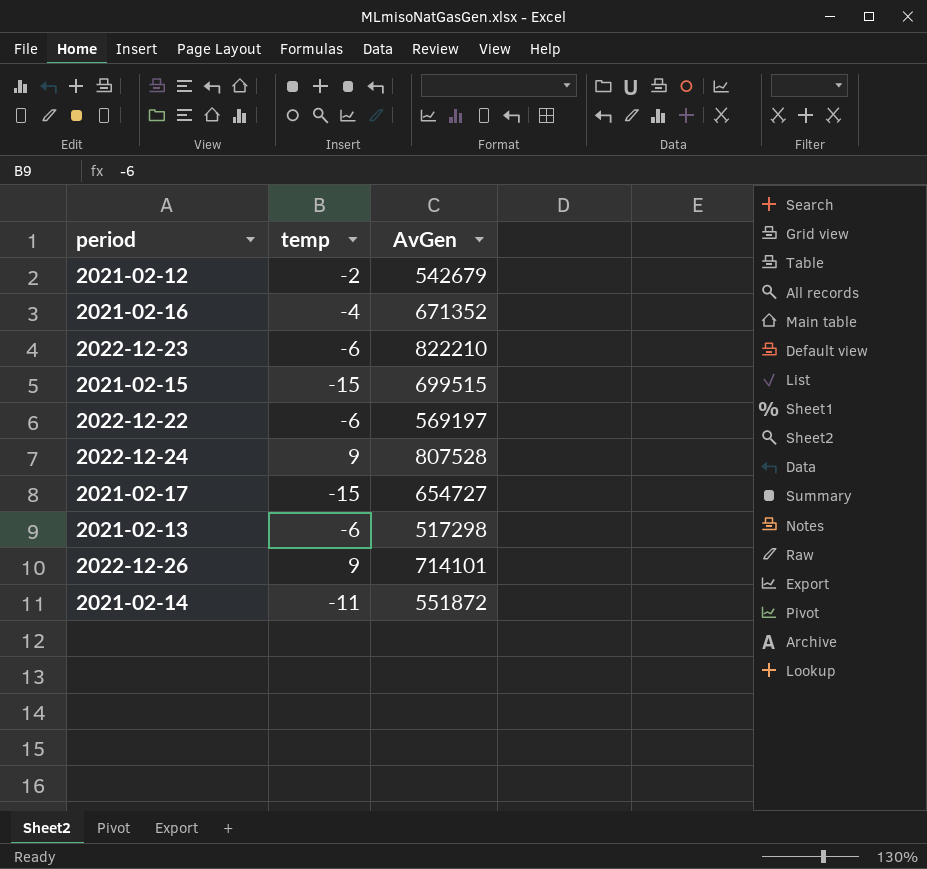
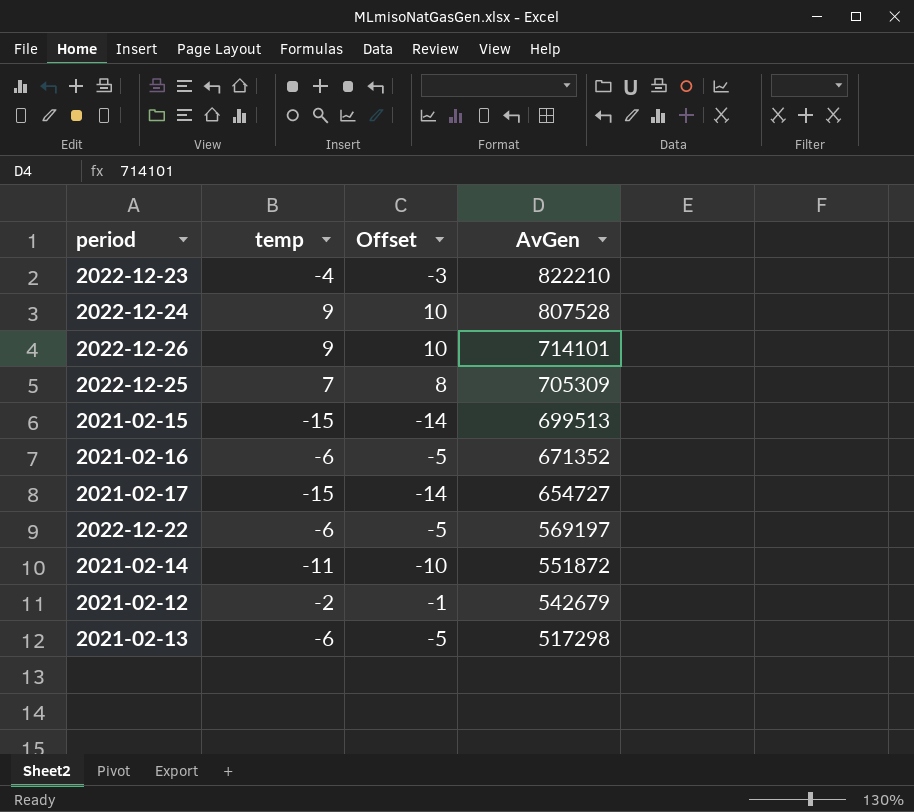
row order: none -> AvGen descending
column Offset | formula: none -> [temp] + 1
2022-12-23 | temp: -6 -> -4
row 2022-12-25: none -> 7 | 8 | 705309
2021-02-15 | AvGen: 699515 -> 699513
2021-02-16 | temp: -4 -> -6

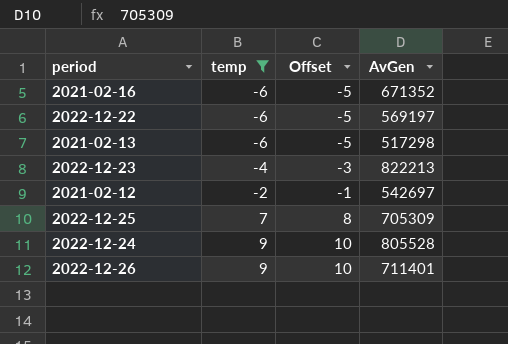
filter: none -> temp >= -6
row order: AvGen descending -> temp ascending
2022-12-23 | AvGen: 822210 -> 822213
2021-02-12 | AvGen: 542679 -> 542697
2022-12-24 | AvGen: 807528 -> 805528
2022-12-26 | AvGen: 714101 -> 711401

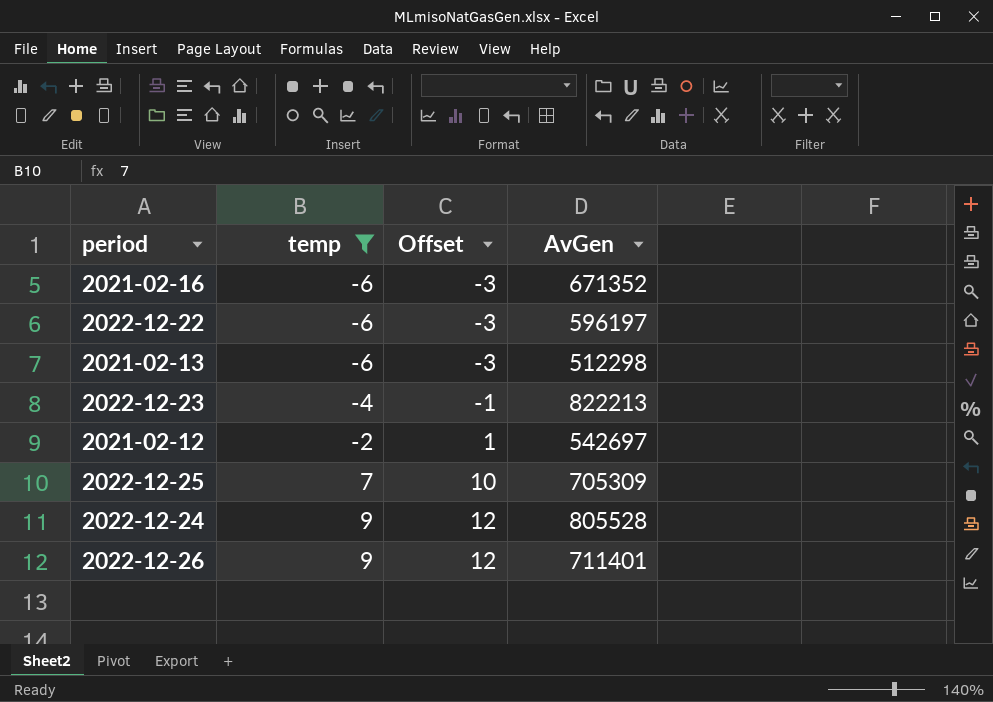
column Offset | formula: [temp] + 1 -> [temp] + 3
2022-12-22 | AvGen: 569197 -> 596197
2021-02-13 | AvGen: 517298 -> 512298

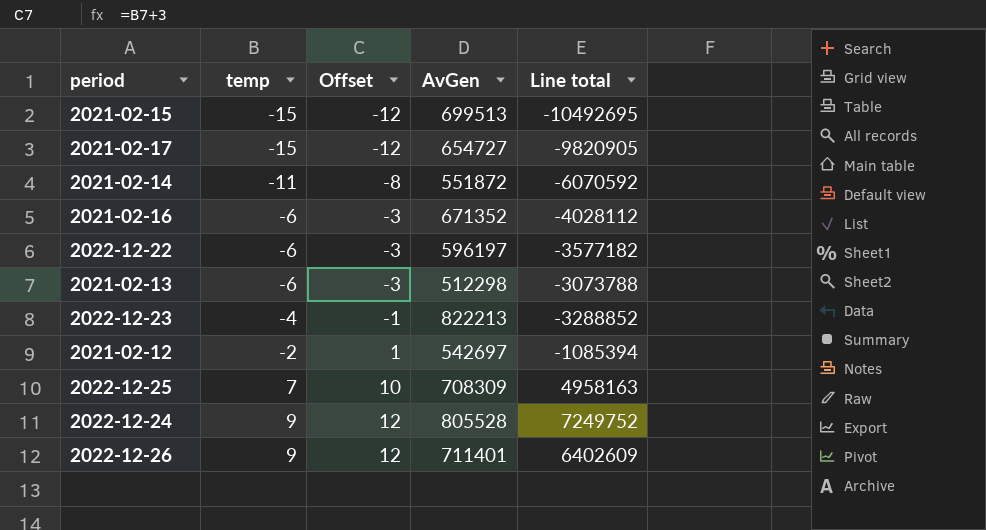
filter: temp >= -6 -> none
column Line total | formula: none -> [temp] * [AvGen]
2022-12-25 | AvGen: 705309 -> 708309

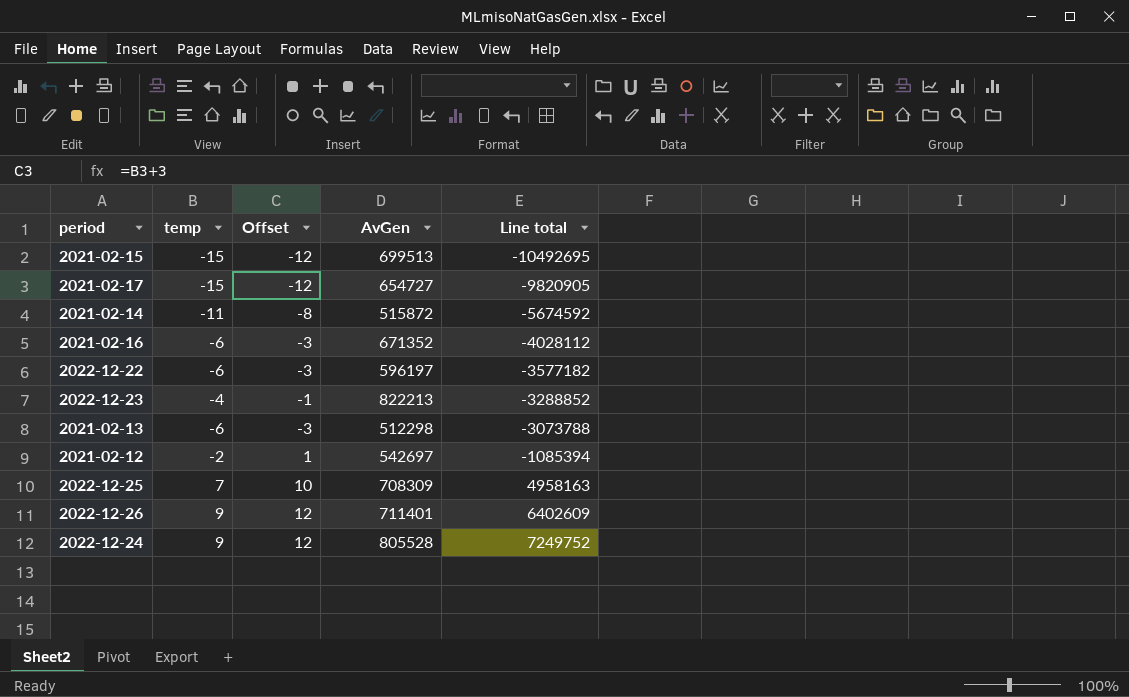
row order: temp ascending -> Line total ascending
2021-02-14 | AvGen: 551872 -> 515872
2021-02-14 | Line total: -6070592 -> -5674592

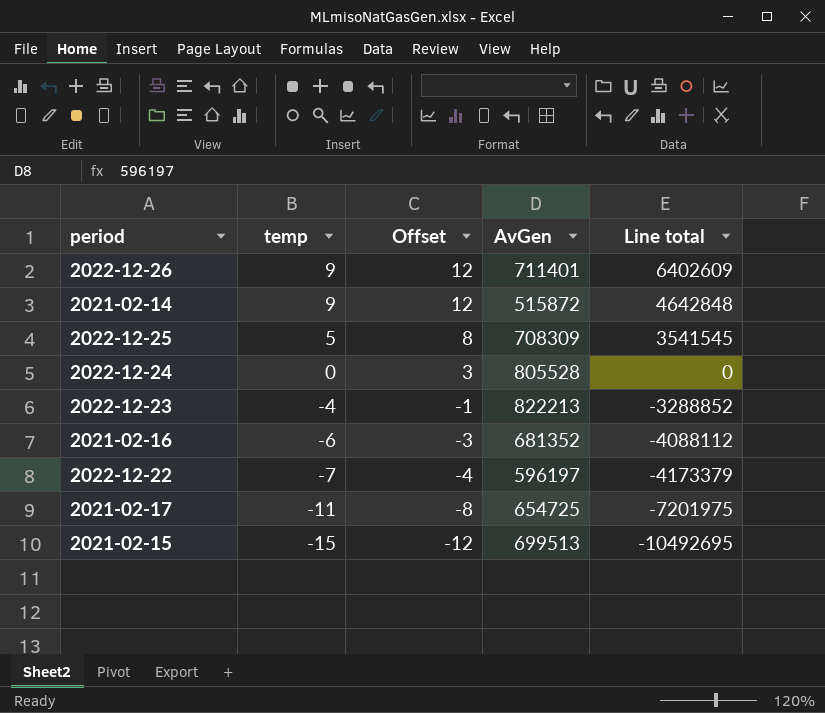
row order: Line total ascending -> temp descending
row 2021-02-13: -6 | -3 | 512298 | -3073788 -> none
row 2021-02-12: -2 | 1 | 542697 | -1085394 -> none
2021-02-14 | temp: -11 -> 9
2021-02-14 | Offset: -8 -> 12
2021-02-14 | Line total: -5674592 -> 4642848
2022-12-25 | temp: 7 -> 5
2022-12-25 | Offset: 10 -> 8
2022-12-25 | Line total: 4958163 -> 3541545
2022-12-24 | temp: 9 -> 0
2022-12-24 | Offset: 12 -> 3
2022-12-24 | Line total: 7249752 -> 0
2021-02-16 | AvGen: 671352 -> 681352
2021-02-16 | Line total: -4028112 -> -4088112
2022-12-22 | temp: -6 -> -7
2022-12-22 | Offset: -3 -> -4
2022-12-22 | Line total: -3577182 -> -4173379
2021-02-17 | temp: -15 -> -11
2021-02-17 | Offset: -12 -> -8
2021-02-17 | AvGen: 654727 -> 654725
2021-02-17 | Line total: -9820905 -> -7201975

